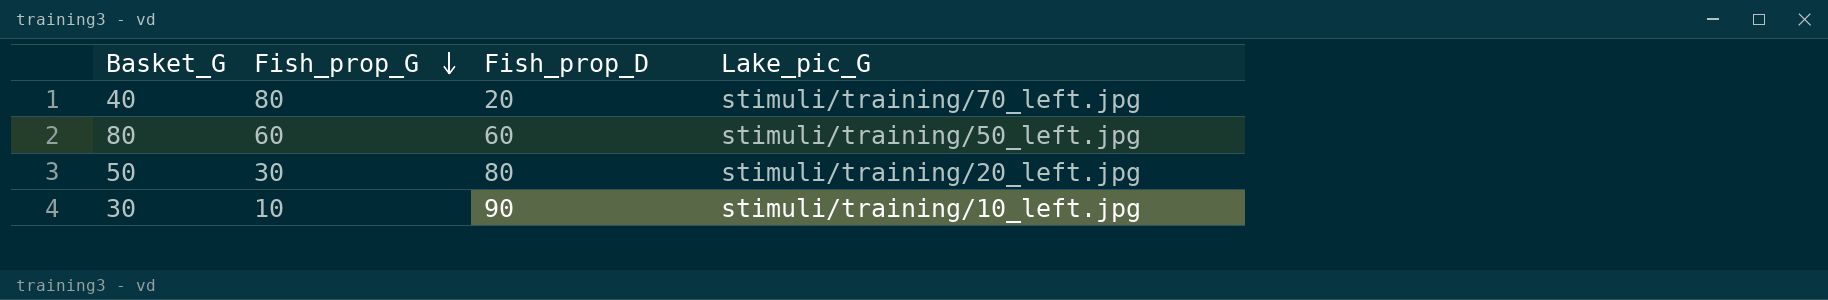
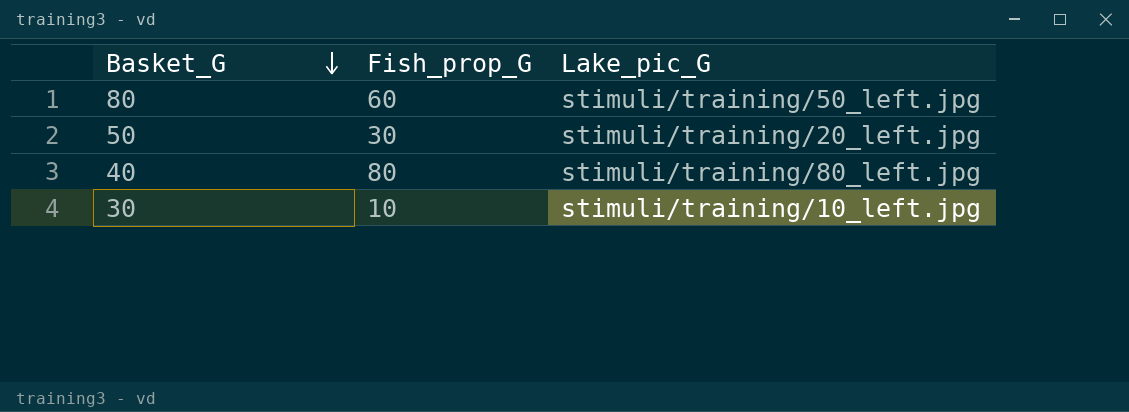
row order: Fish_prop_G descending -> Basket_G descending
column Fish_prop_D | position: 3 -> none
40 | Lake_pic_G: stimuli/training/70_left.jpg -> stimuli/training/80_left.jpg

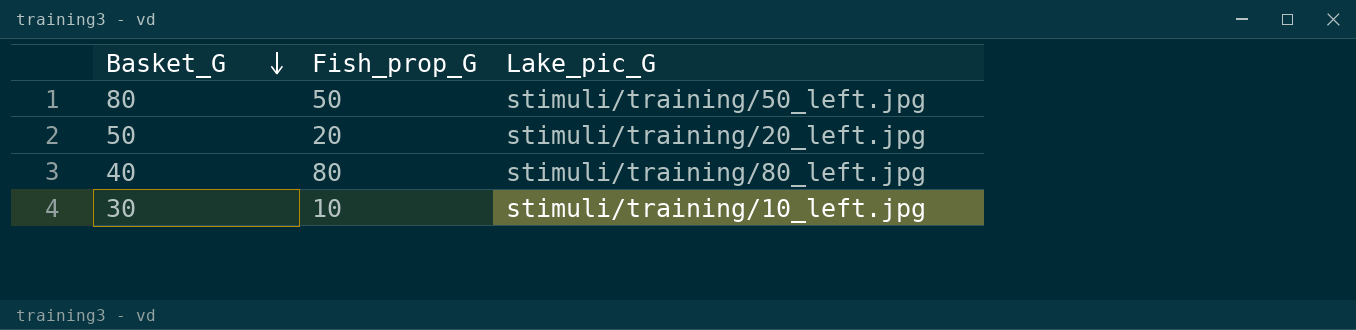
80 | Fish_prop_G: 60 -> 50
50 | Fish_prop_G: 30 -> 20

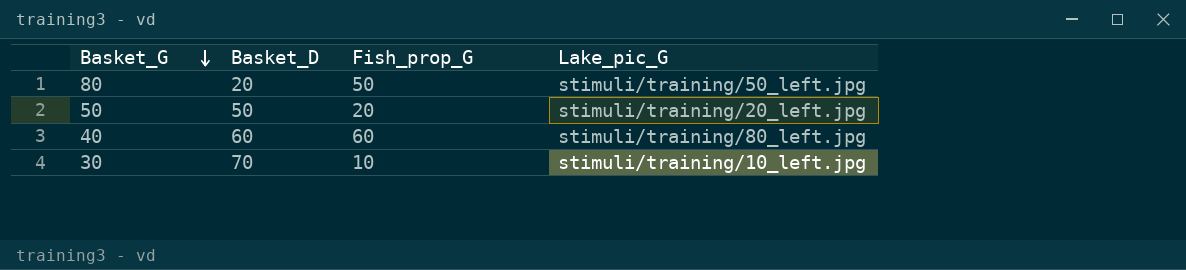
column Basket_D | position: none -> 2
40 | Fish_prop_G: 80 -> 60

